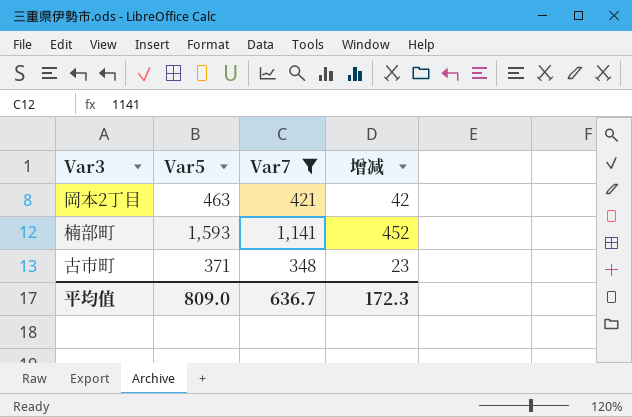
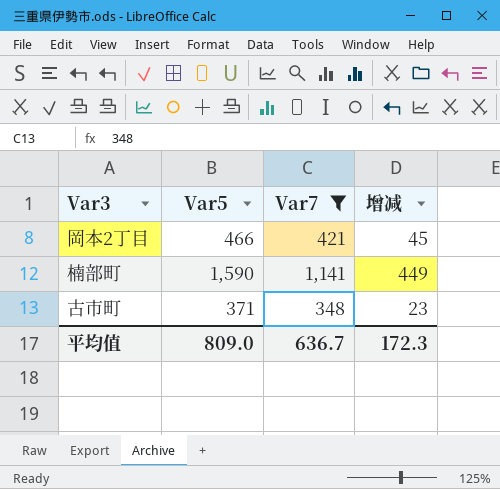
岡本2丁目 | Var5: 463 -> 466
岡本2丁目 | 增减: 42 -> 45
楠部町 | Var5: 1,593 -> 1,590
楠部町 | 增减: 452 -> 449

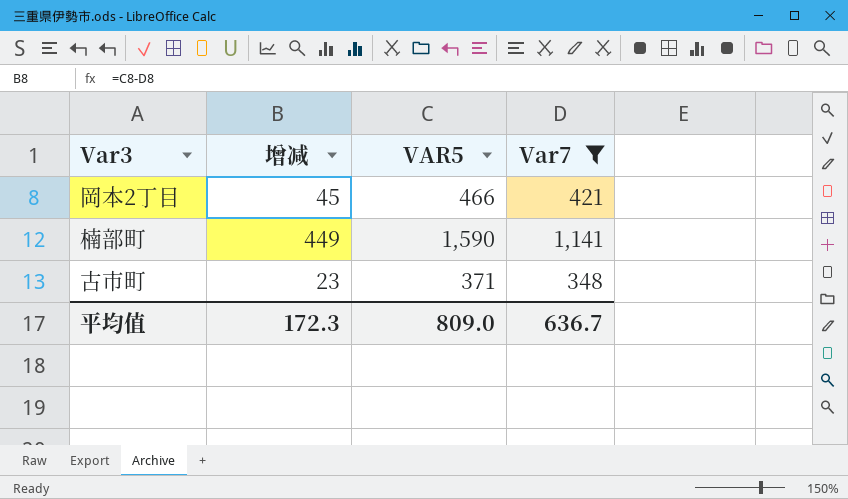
column 增减 | position: 4 -> 2
column name: Var5 -> VAR5

